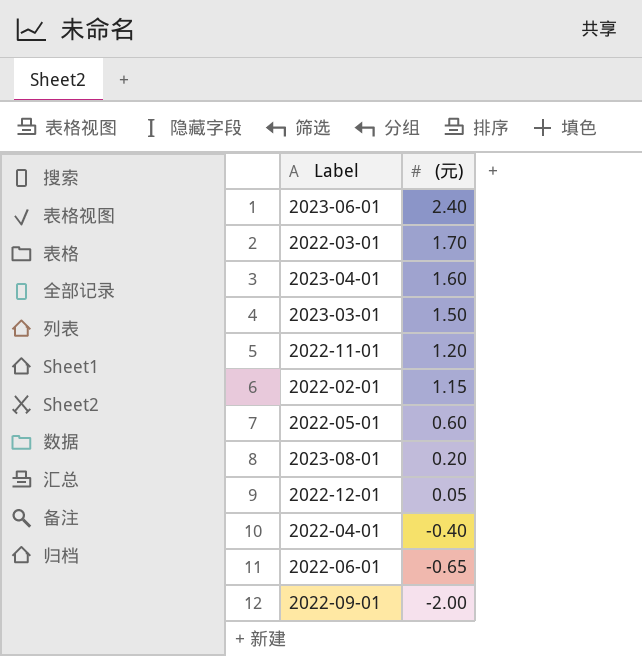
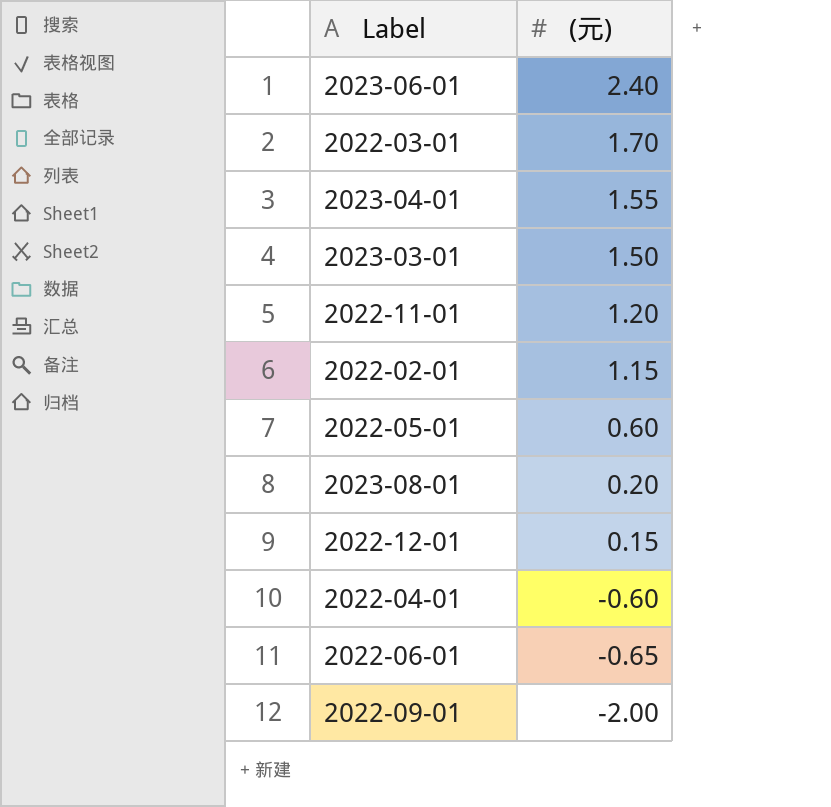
2023-04-01 | (元): 1.60 -> 1.55
2022-12-01 | (元): 0.05 -> 0.15
2022-04-01 | (元): -0.40 -> -0.60

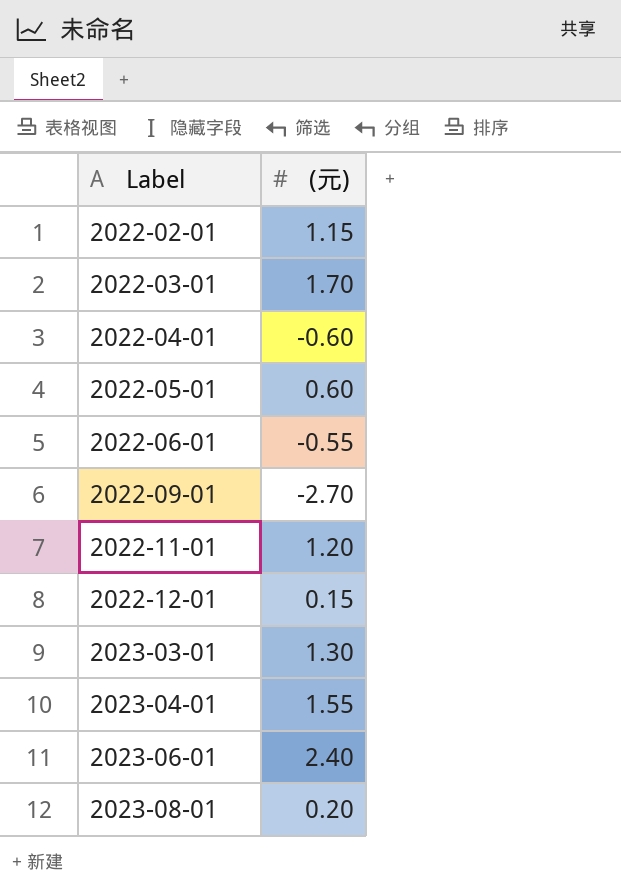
row order: (元) descending -> Label ascending
2022-06-01 | (元): -0.65 -> -0.55
2022-09-01 | (元): -2.00 -> -2.70
2023-03-01 | (元): 1.50 -> 1.30

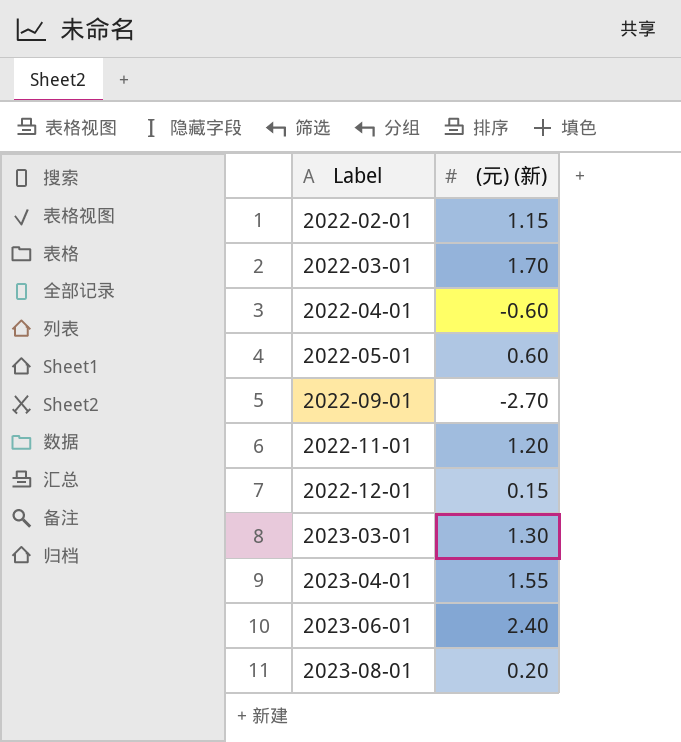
column name: (元) -> (元) (新)
row 2022-06-01: -0.55 -> none

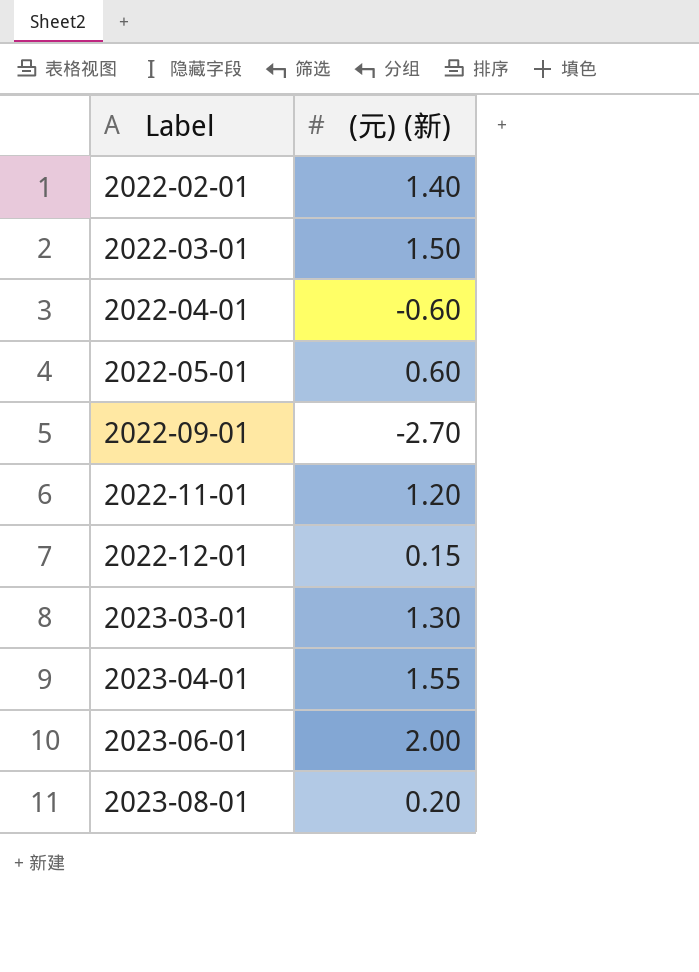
2022-02-01 | (元) (新): 1.15 -> 1.40
2022-03-01 | (元) (新): 1.70 -> 1.50
2023-06-01 | (元) (新): 2.40 -> 2.00

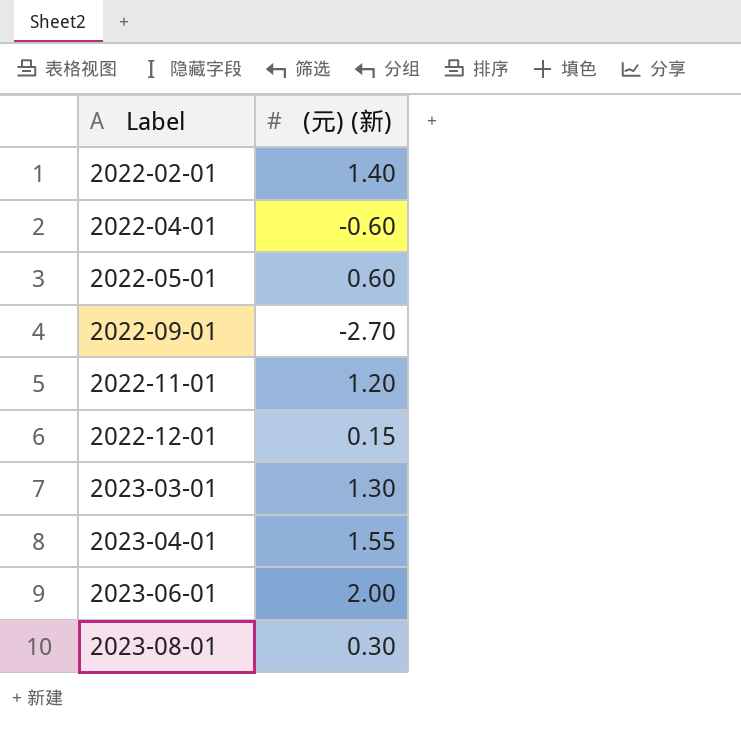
row 2022-03-01: 1.50 -> none
2023-08-01 | (元) (新): 0.20 -> 0.30

